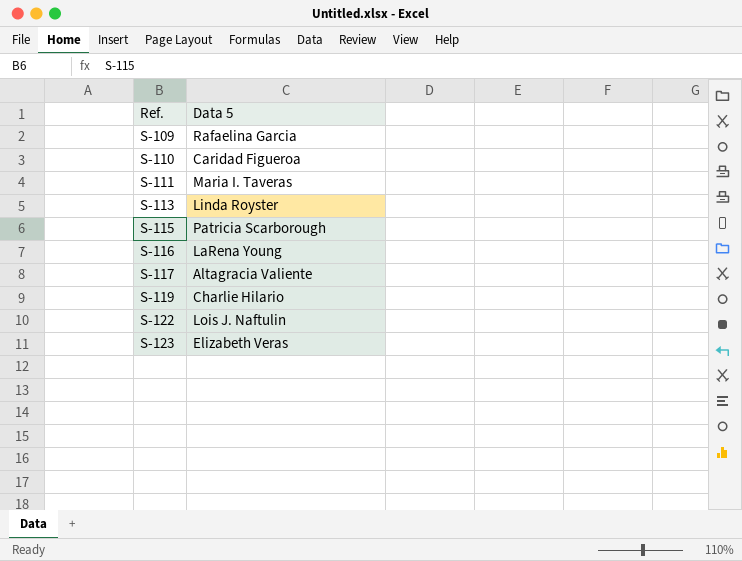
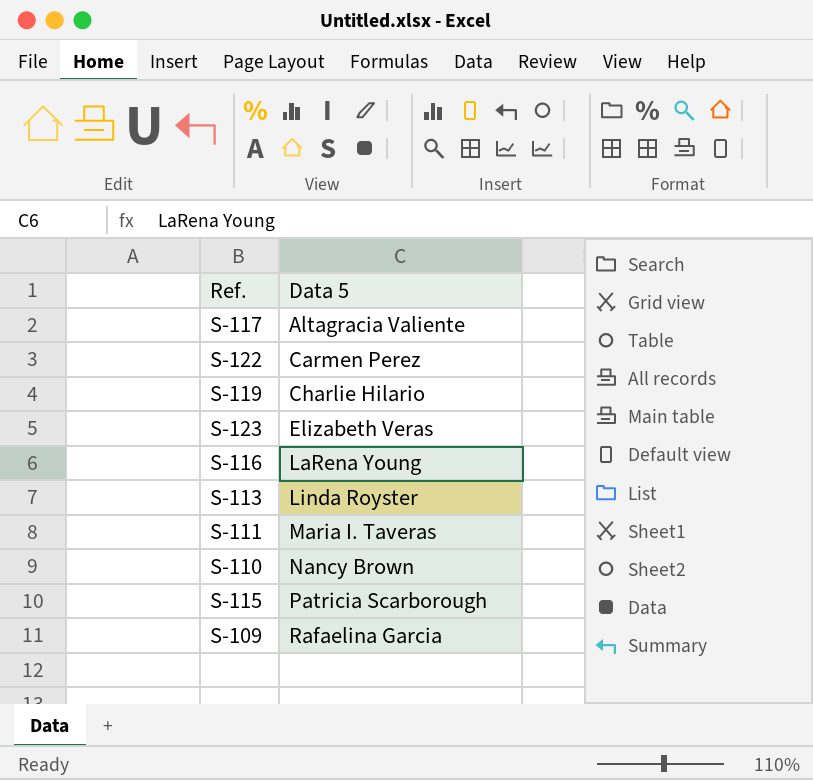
row order: Ref. ascending -> Data 5 ascending
S-122 | Data 5: Lois J. Naftulin -> Carmen Perez
S-110 | Data 5: Caridad Figueroa -> Nancy Brown

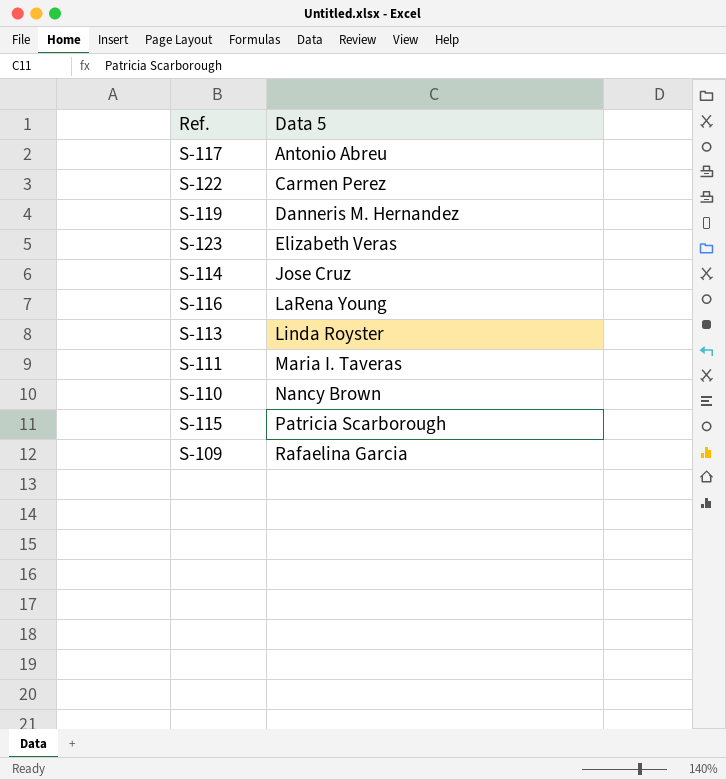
S-117 | Data 5: Altagracia Valiente -> Antonio Abreu
S-119 | Data 5: Charlie Hilario -> Danneris M. Hernandez
row S-114: none -> Jose Cruz

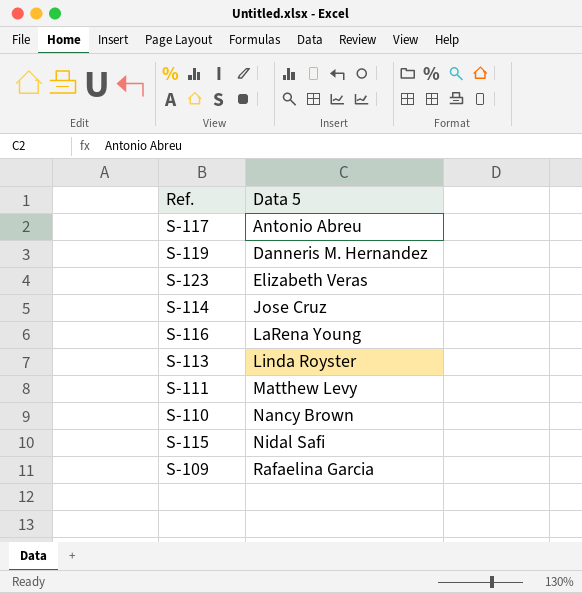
row S-122: Carmen Perez -> none
S-111 | Data 5: Maria I. Taveras -> Matthew Levy
S-115 | Data 5: Patricia Scarborough -> Nidal Safi

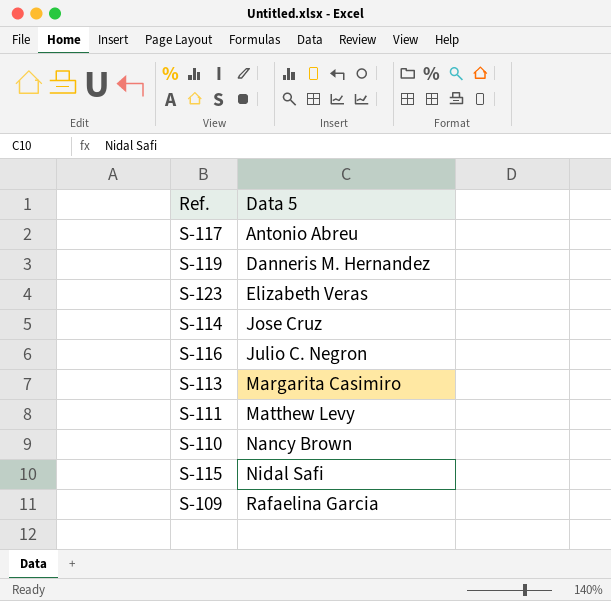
S-116 | Data 5: LaRena Young -> Julio C. Negron
S-113 | Data 5: Linda Royster -> Margarita Casimiro

